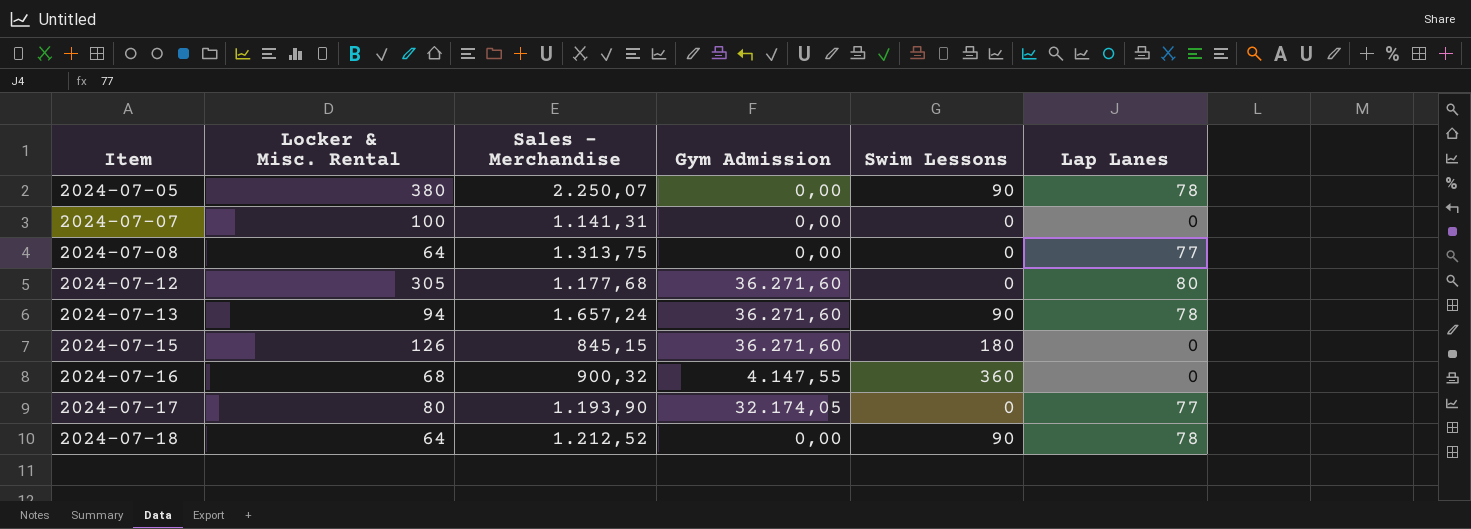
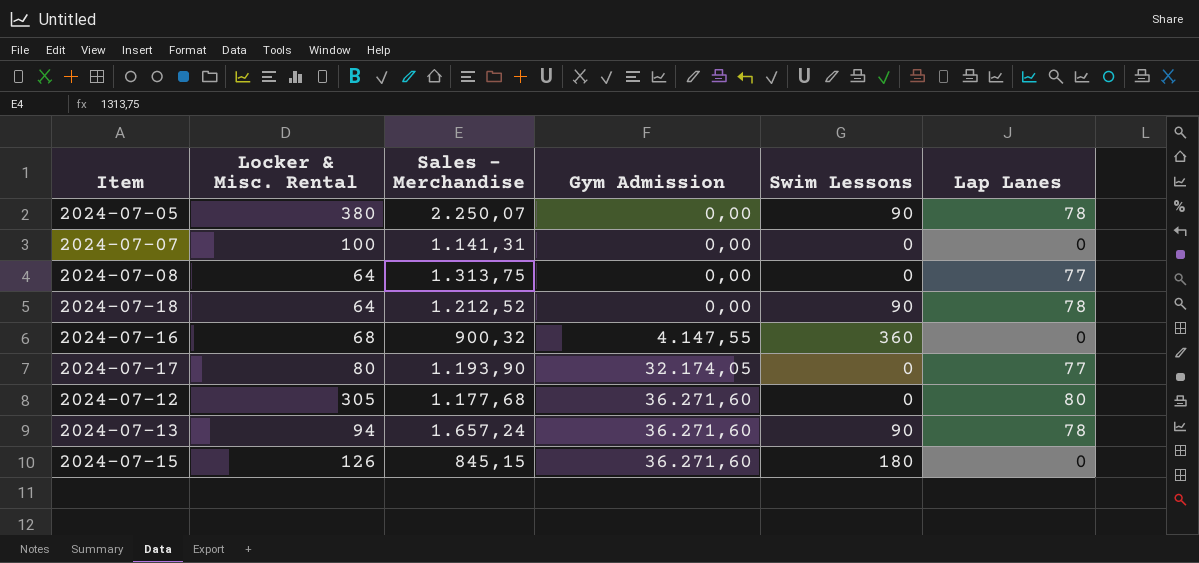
row order: Item ascending -> Gym Admission ascending

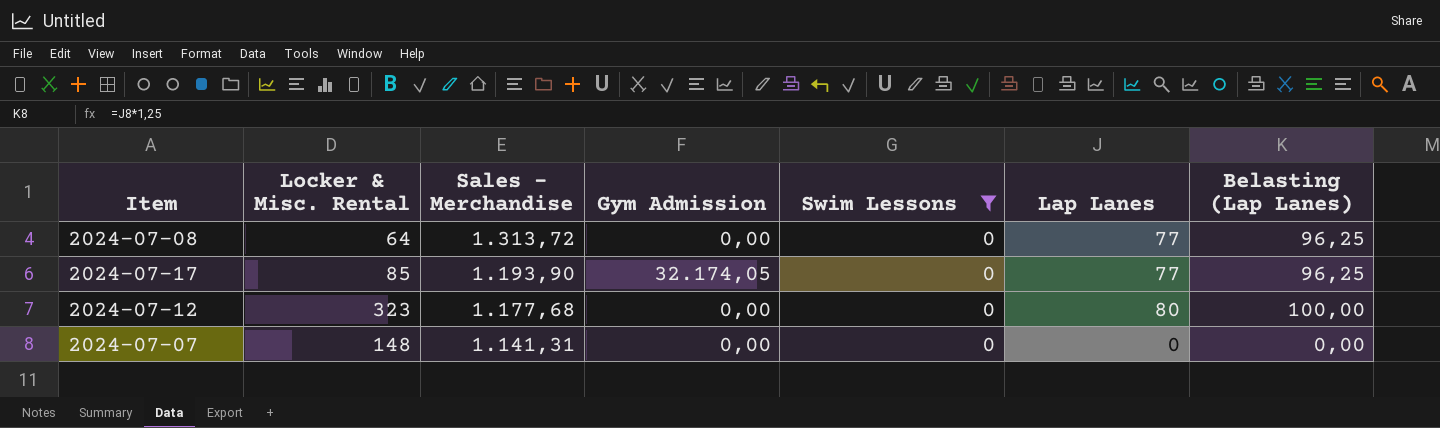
filter: none -> Swim Lessons = 0
row order: Gym Admission ascending -> Sales - Merchandise descending
column Belasting (Lap Lanes) | formula: none -> [Lap Lanes] * 1,25
2024-07-08 | Sales - Merchandise: 1.313,75 -> 1.313,72
2024-07-17 | Locker & Misc. Rental: 80 -> 85
2024-07-12 | Locker & Misc. Rental: 305 -> 323
2024-07-12 | Gym Admission: 36.271,60 -> 0,00
2024-07-07 | Locker & Misc. Rental: 100 -> 148

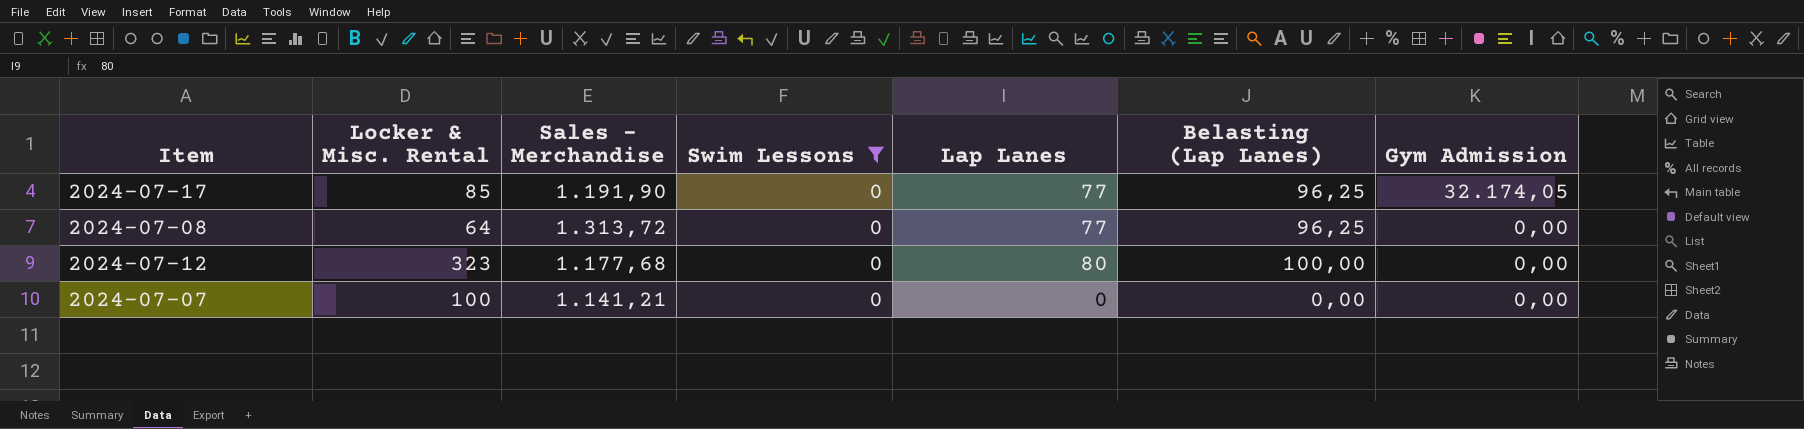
row order: Sales - Merchandise descending -> Gym Admission descending
column Gym Admission | position: 4 -> 7
2024-07-17 | Sales - Merchandise: 1.193,90 -> 1.191,90
2024-07-07 | Locker & Misc. Rental: 148 -> 100
2024-07-07 | Sales - Merchandise: 1.141,31 -> 1.141,21

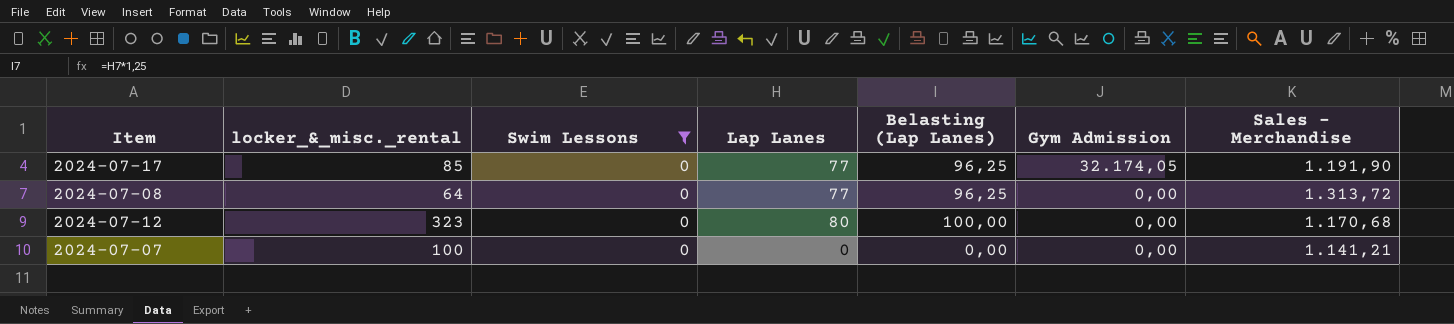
column name: Locker & Misc. Rental -> locker_&_misc._rental
column Sales - Merchandise | position: 3 -> 7
2024-07-12 | Sales - Merchandise: 1.177,68 -> 1.170,68

